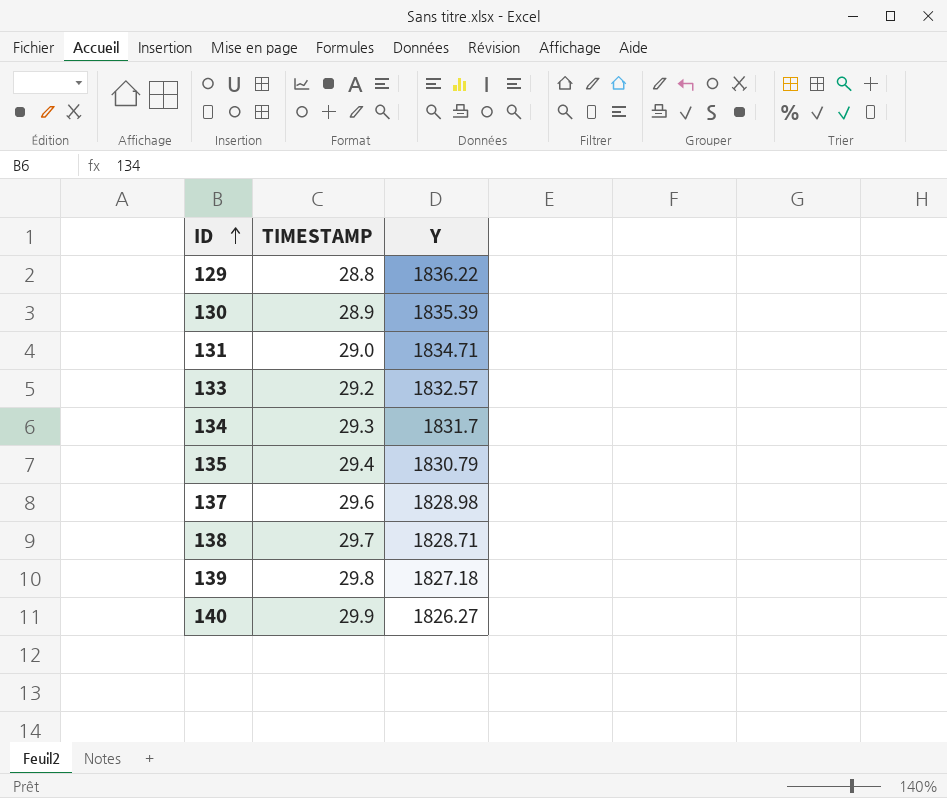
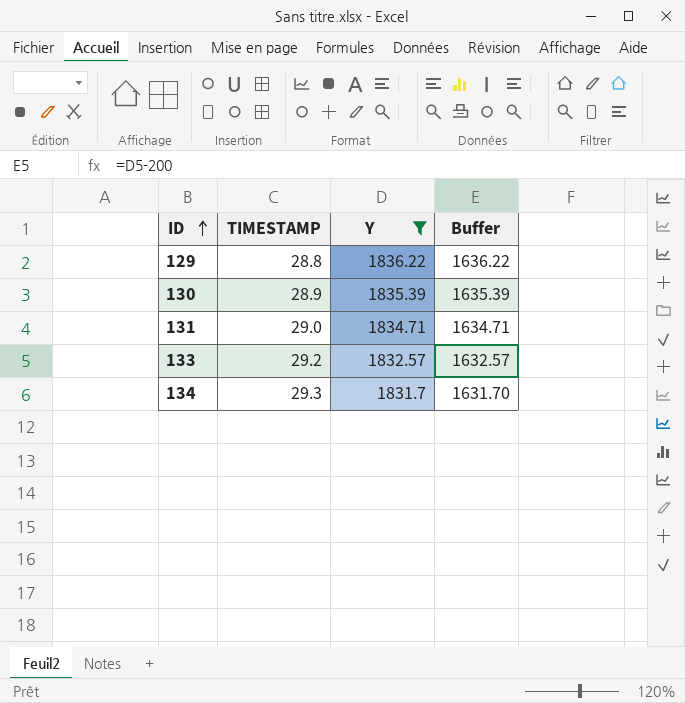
filter: none -> Y >= 1831.7
column Buffer | formula: none -> [Y] - 200

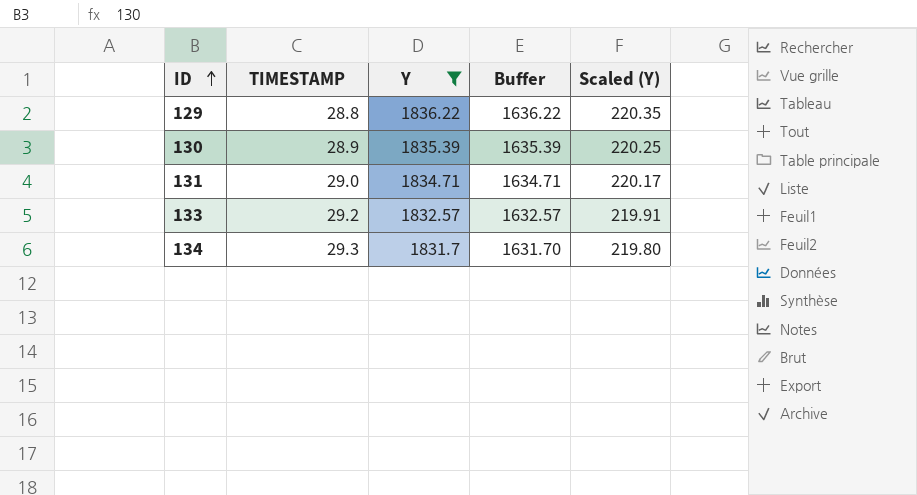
column Scaled (Y) | formula: none -> [Y] * 0.12

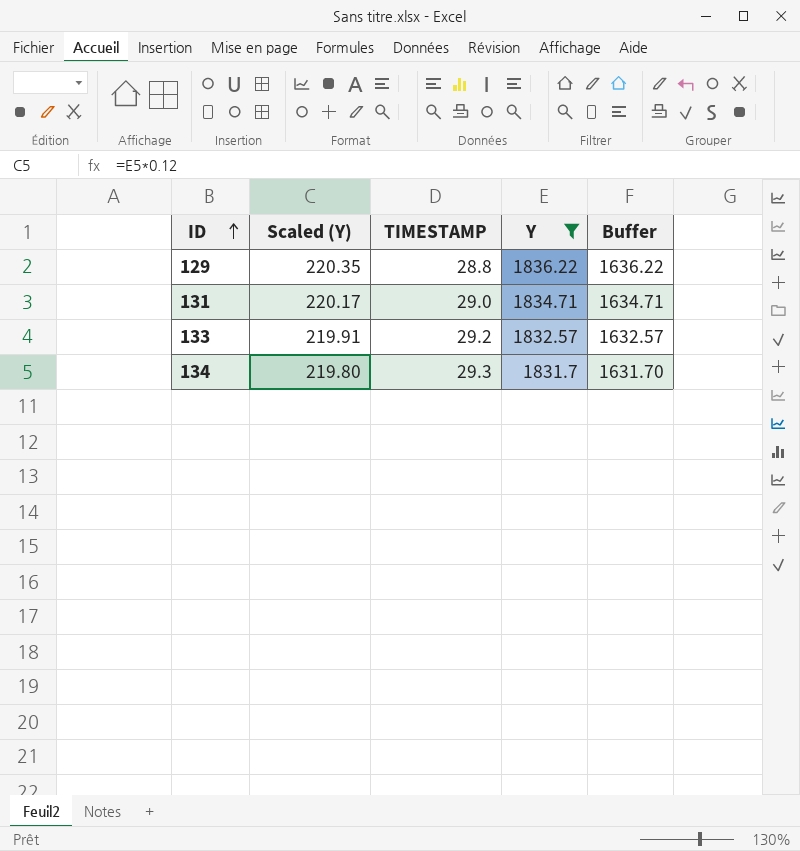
column Scaled (Y) | position: 5 -> 2
row 130: 28.9 | 1835.39 | 1635.39 | 220.25 -> none

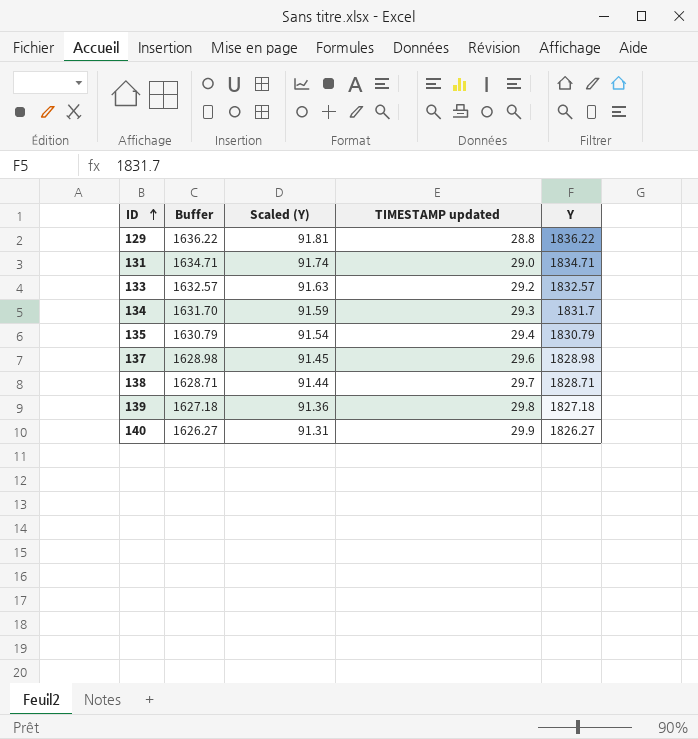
filter: Y >= 1831.7 -> none
column Buffer | position: 5 -> 2
column Scaled (Y) | formula: [Y] * 0.12 -> [Y] * 0.05
column name: TIMESTAMP -> TIMESTAMP updated

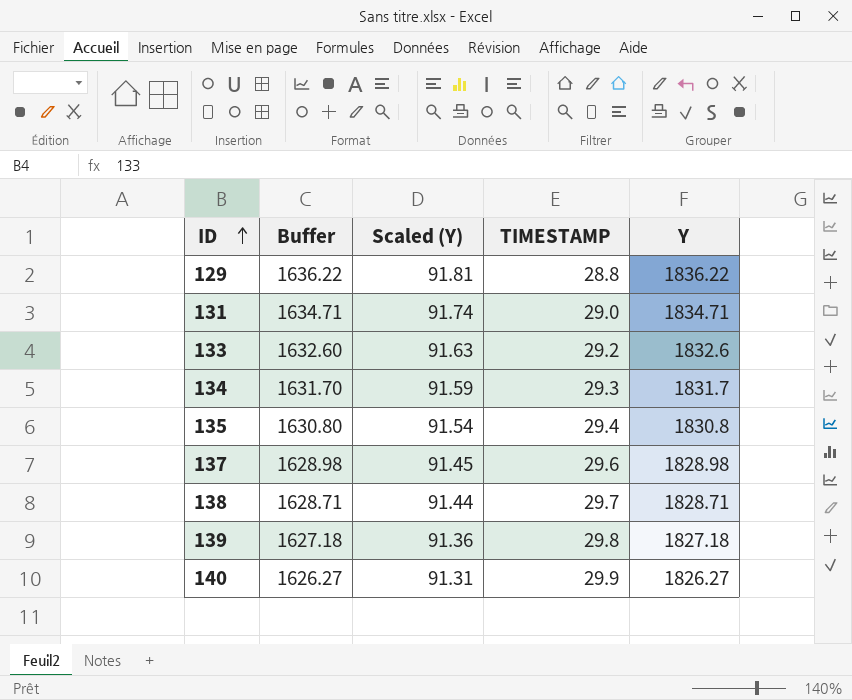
column name: TIMESTAMP updated -> TIMESTAMP
133 | Buffer: 1632.57 -> 1632.60
133 | Y: 1832.57 -> 1832.6
135 | Buffer: 1630.79 -> 1630.80
135 | Y: 1830.79 -> 1830.8

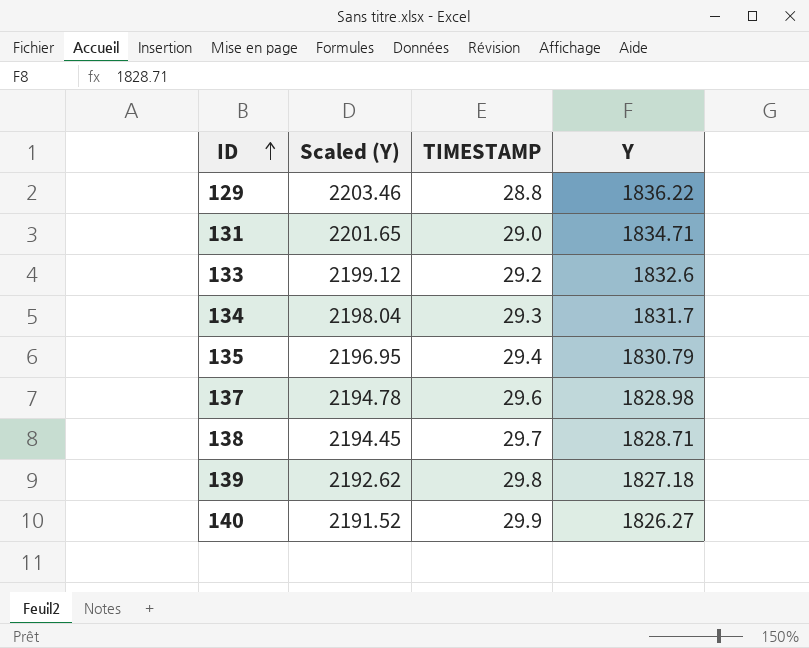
column Buffer | formula: [Y] - 200 -> none
column Scaled (Y) | formula: [Y] * 0.05 -> [Y] * 1.2
135 | Y: 1830.8 -> 1830.79

